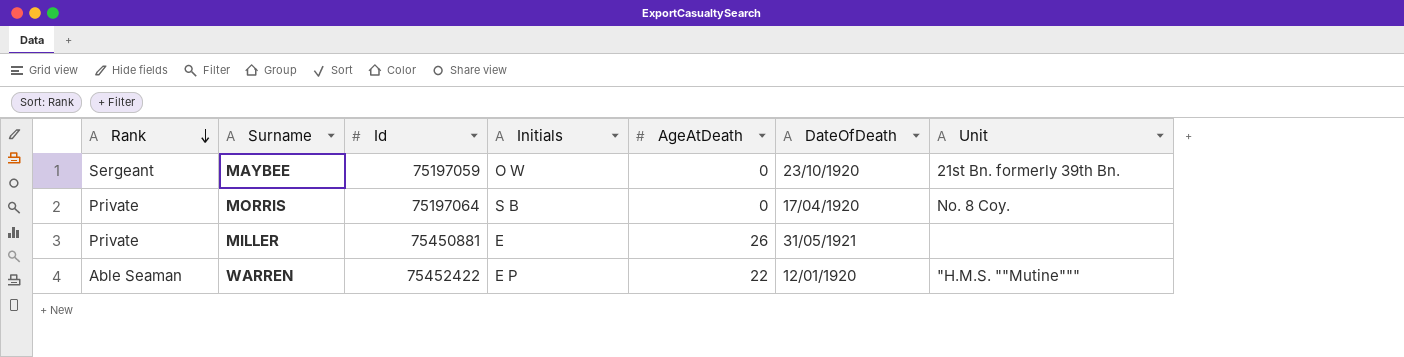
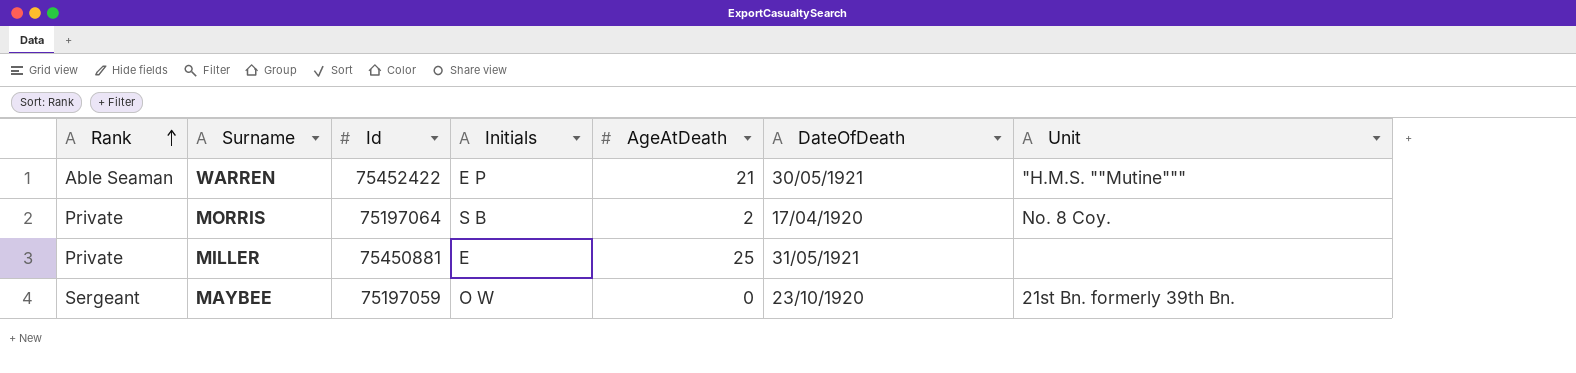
row order: Rank descending -> Rank ascending
WARREN | AgeAtDeath: 22 -> 21
WARREN | DateOfDeath: 12/01/1920 -> 30/05/1921
MORRIS | AgeAtDeath: 0 -> 2
MILLER | AgeAtDeath: 26 -> 25

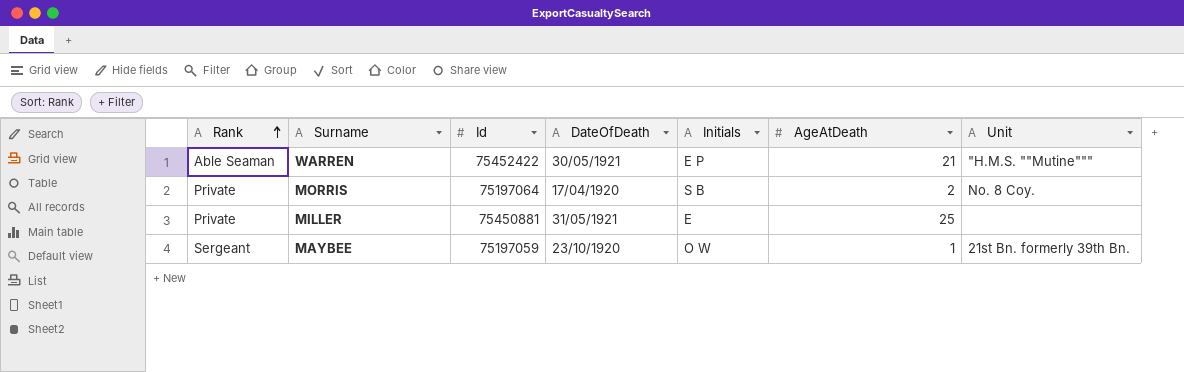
column DateOfDeath | position: 6 -> 4
MAYBEE | AgeAtDeath: 0 -> 1

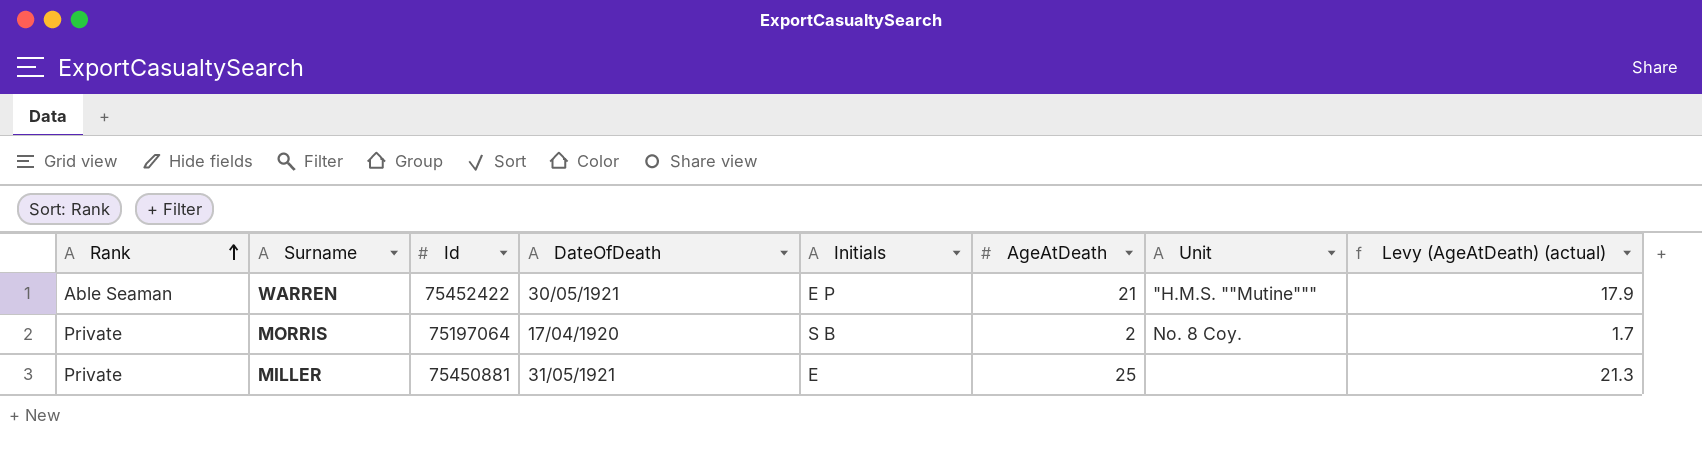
column Levy (AgeAtDeath) (actual) | formula: none -> [AgeAtDeath] * 0.85
row MAYBEE: Sergeant | 75197059 | 23/10/1920 | O W | 1 | 21st Bn. formerly 39th Bn. -> none

